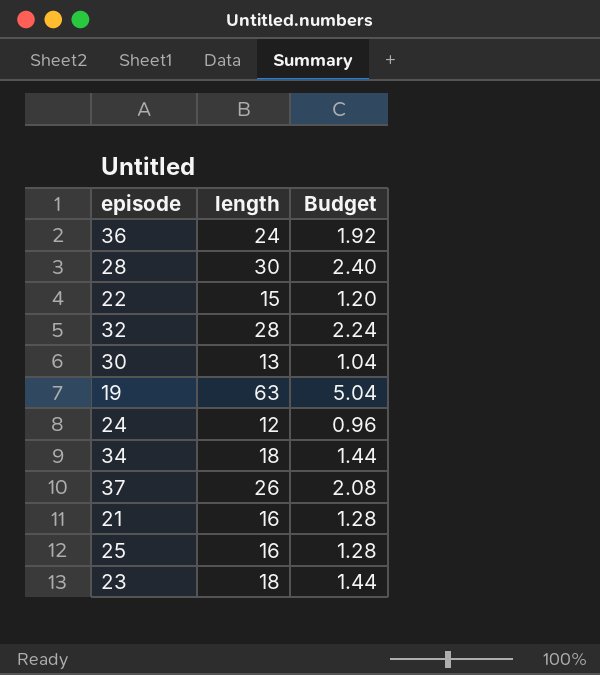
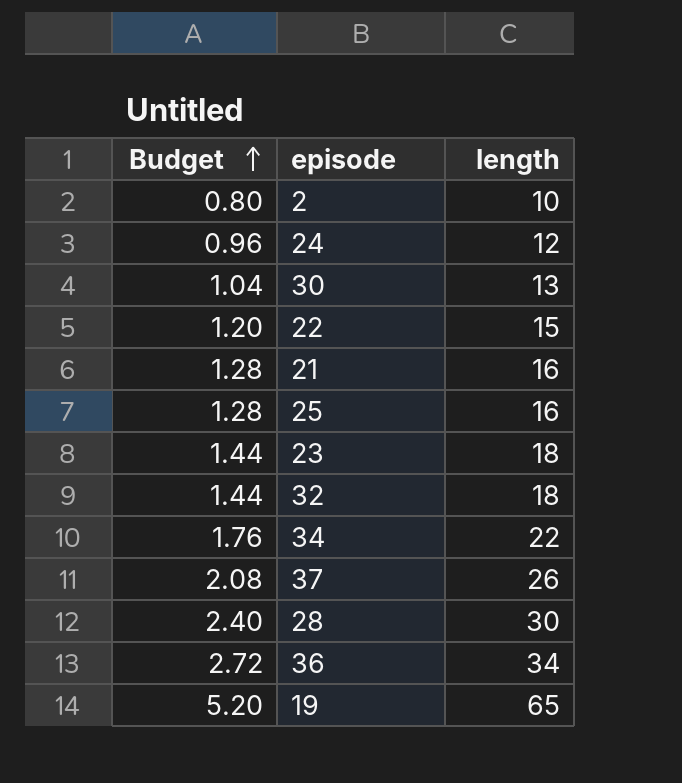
row order: none -> Budget ascending
column Budget | position: 3 -> 1
row 2: none -> 0.80 | 10
32 | Budget: 2.24 -> 1.44
32 | length: 28 -> 18
34 | Budget: 1.44 -> 1.76
34 | length: 18 -> 22
36 | Budget: 1.92 -> 2.72
36 | length: 24 -> 34
19 | Budget: 5.04 -> 5.20
19 | length: 63 -> 65

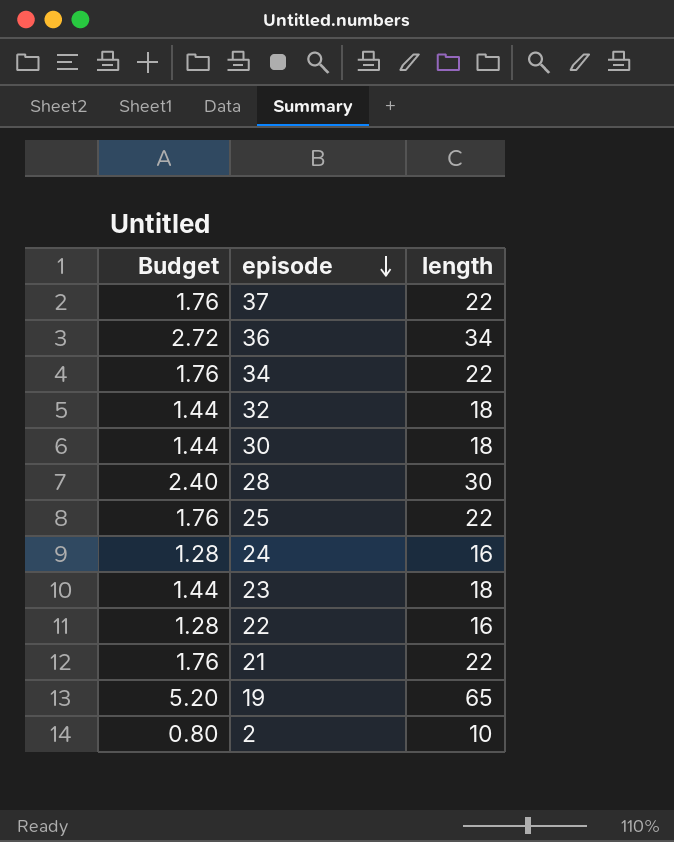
row order: Budget ascending -> episode descending
37 | Budget: 2.08 -> 1.76
37 | length: 26 -> 22
30 | Budget: 1.04 -> 1.44
30 | length: 13 -> 18
25 | Budget: 1.28 -> 1.76
25 | length: 16 -> 22
24 | Budget: 0.96 -> 1.28
24 | length: 12 -> 16
22 | Budget: 1.20 -> 1.28
22 | length: 15 -> 16
21 | Budget: 1.28 -> 1.76
21 | length: 16 -> 22

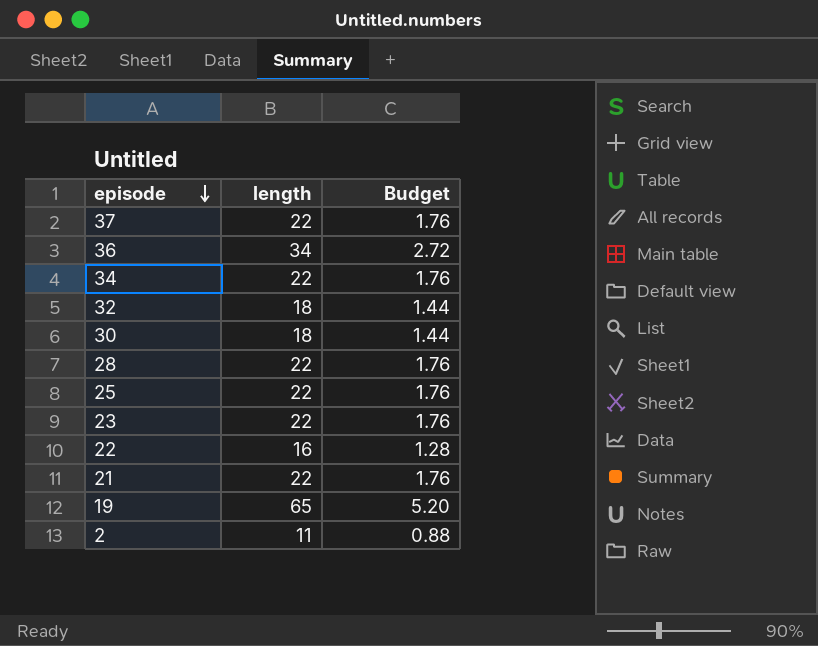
column Budget | position: 1 -> 3
row 24: 1.28 | 16 -> none
28 | length: 30 -> 22
28 | Budget: 2.40 -> 1.76
23 | length: 18 -> 22
23 | Budget: 1.44 -> 1.76
2 | length: 10 -> 11
2 | Budget: 0.80 -> 0.88

